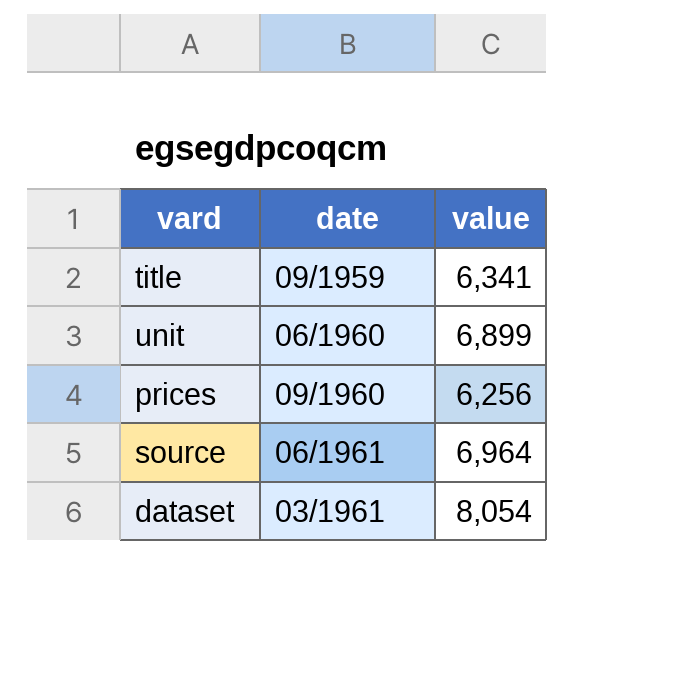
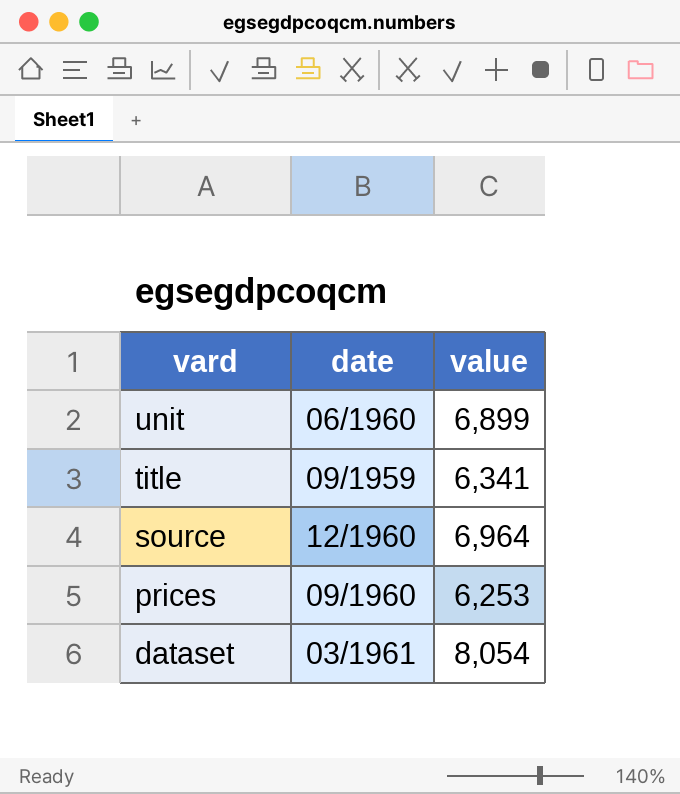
row order: none -> vard descending
source | date: 06/1961 -> 12/1960
prices | value: 6,256 -> 6,253

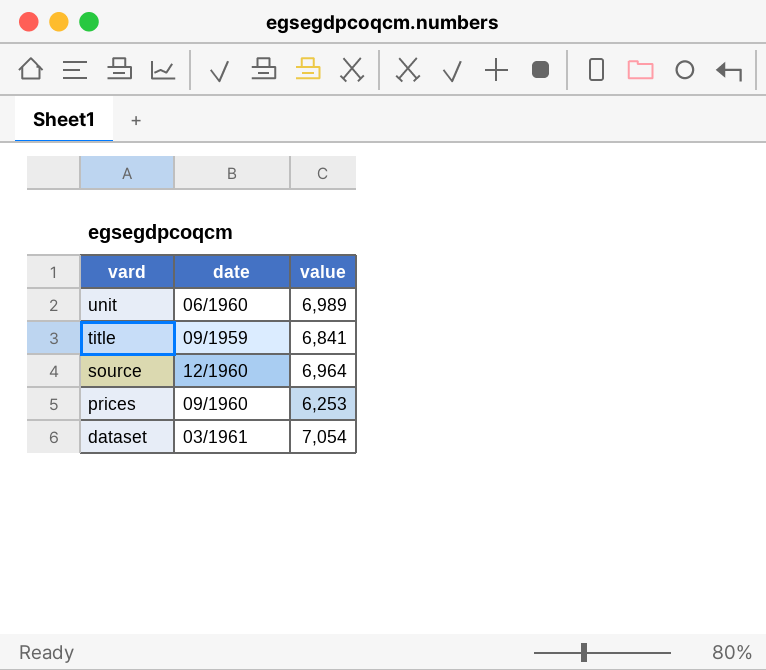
unit | value: 6,899 -> 6,989
title | value: 6,341 -> 6,841
dataset | value: 8,054 -> 7,054

